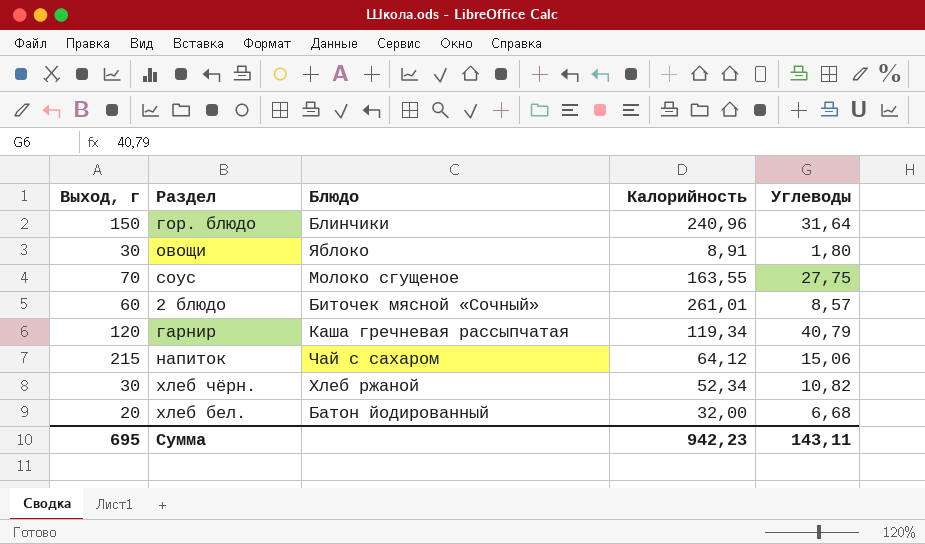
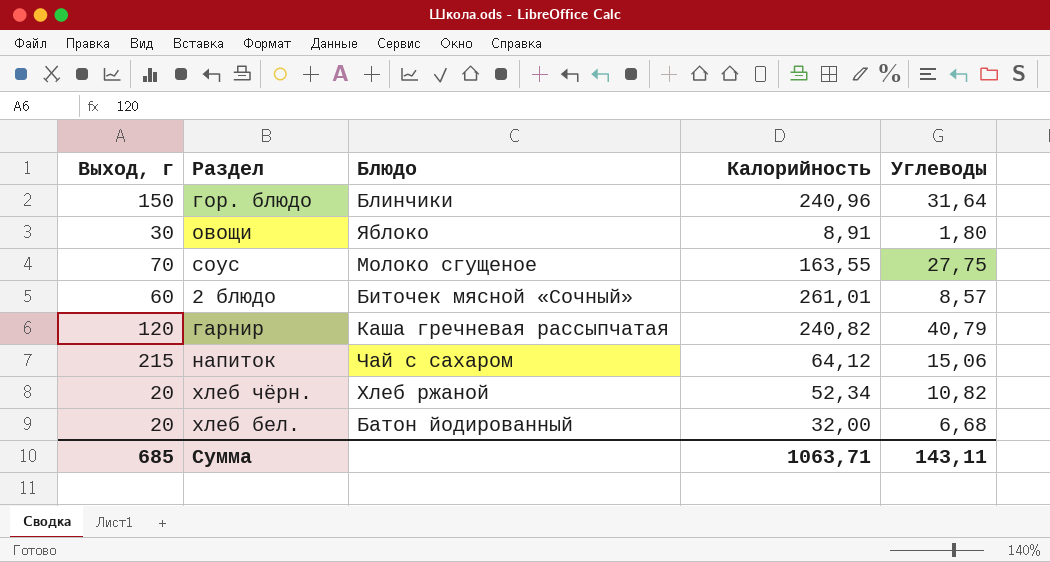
гарнир | Калорийность: 119,34 -> 240,82
хлеб чёрн. | Выход, г: 30 -> 20
Сумма | Выход, г: 695 -> 685
Сумма | Калорийность: 942,23 -> 1063,71

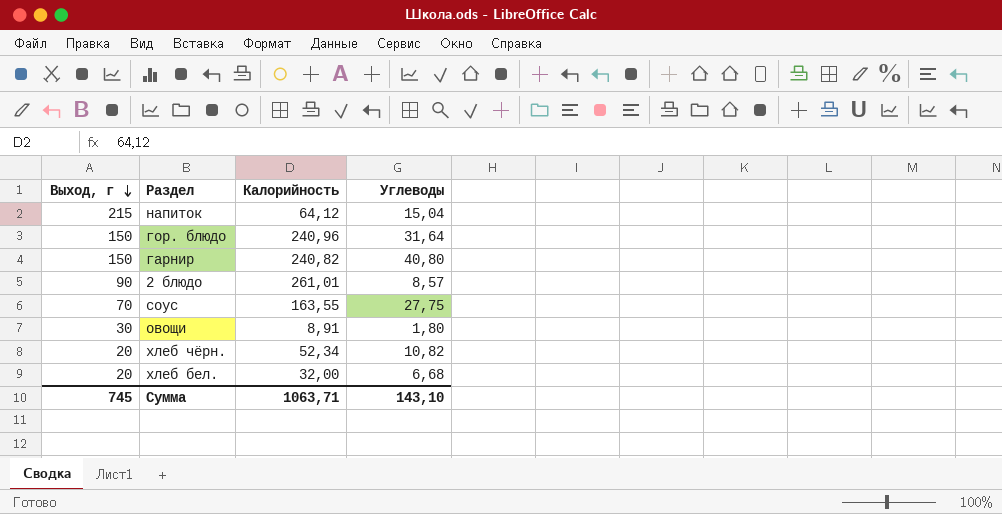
row order: none -> Выход, г descending
column Блюдо | position: 3 -> none
напиток | Углеводы: 15,06 -> 15,04
гарнир | Выход, г: 120 -> 150
гарнир | Углеводы: 40,79 -> 40,80
2 блюдо | Выход, г: 60 -> 90
Сумма | Выход, г: 685 -> 745
Сумма | Углеводы: 143,11 -> 143,10

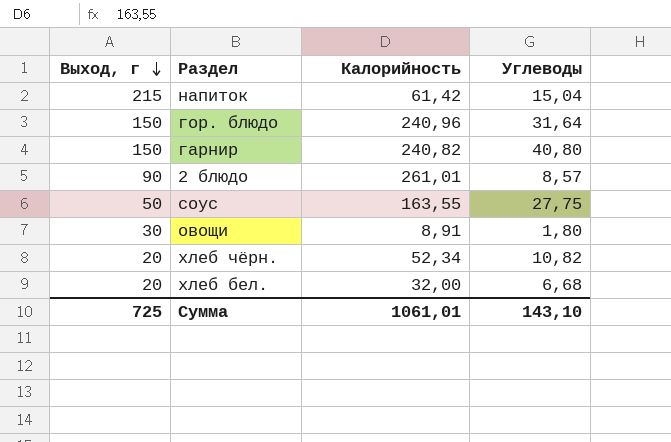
напиток | Калорийность: 64,12 -> 61,42
соус | Выход, г: 70 -> 50
Сумма | Выход, г: 745 -> 725
Сумма | Калорийность: 1063,71 -> 1061,01

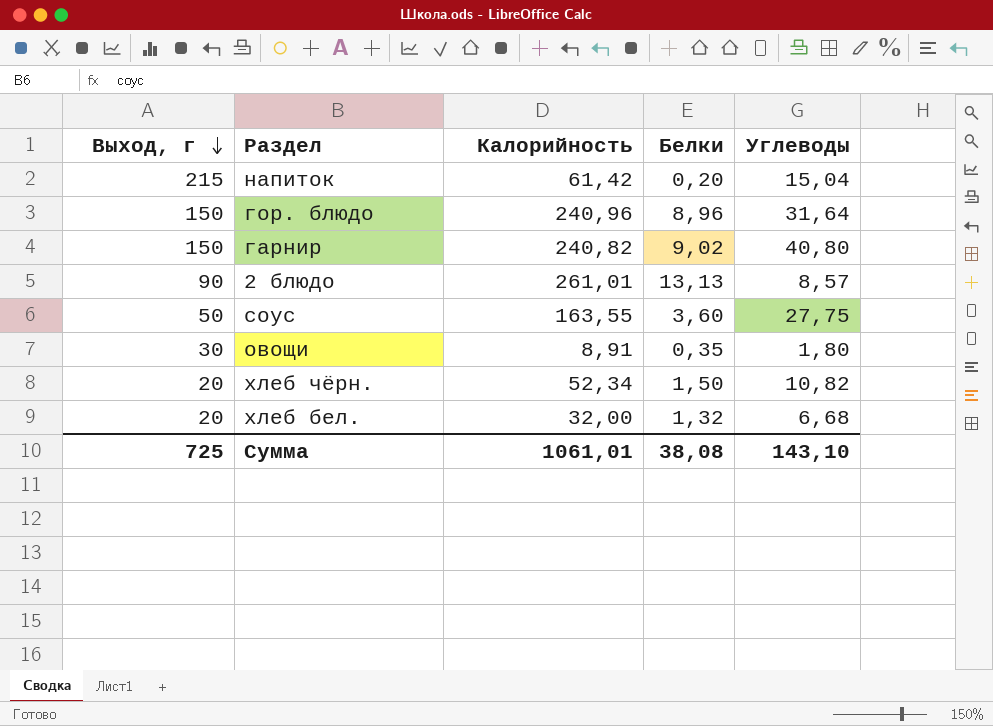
column Белки | position: none -> 4

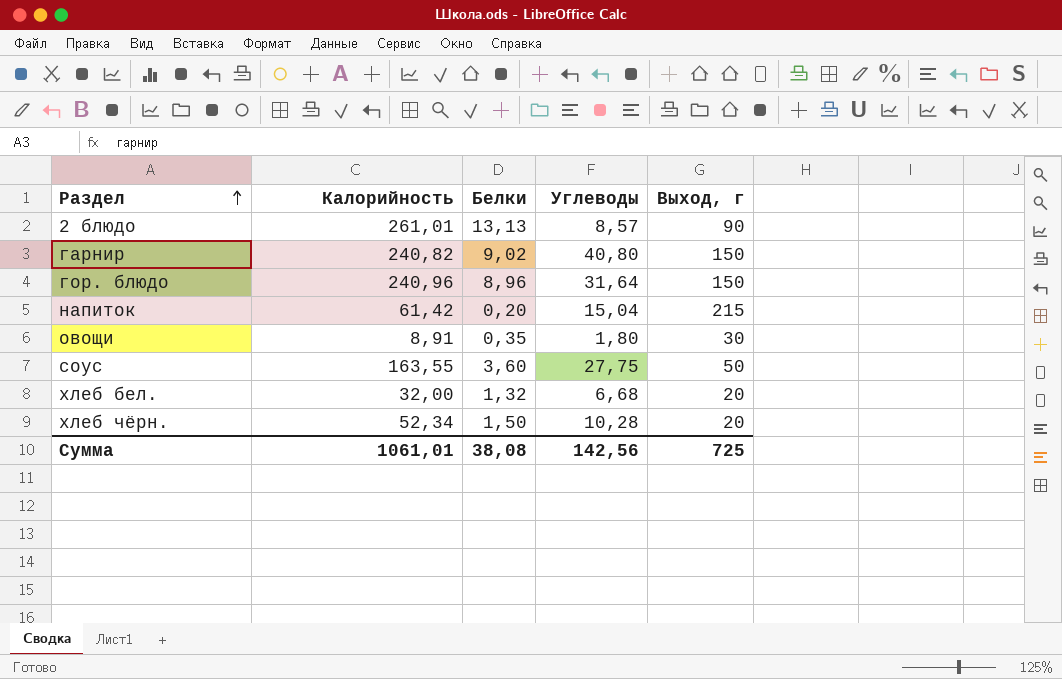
row order: Выход, г descending -> Раздел ascending
column Выход, г | position: 1 -> 5
хлеб чёрн. | Углеводы: 10,82 -> 10,28
Сумма | Углеводы: 143,10 -> 142,56

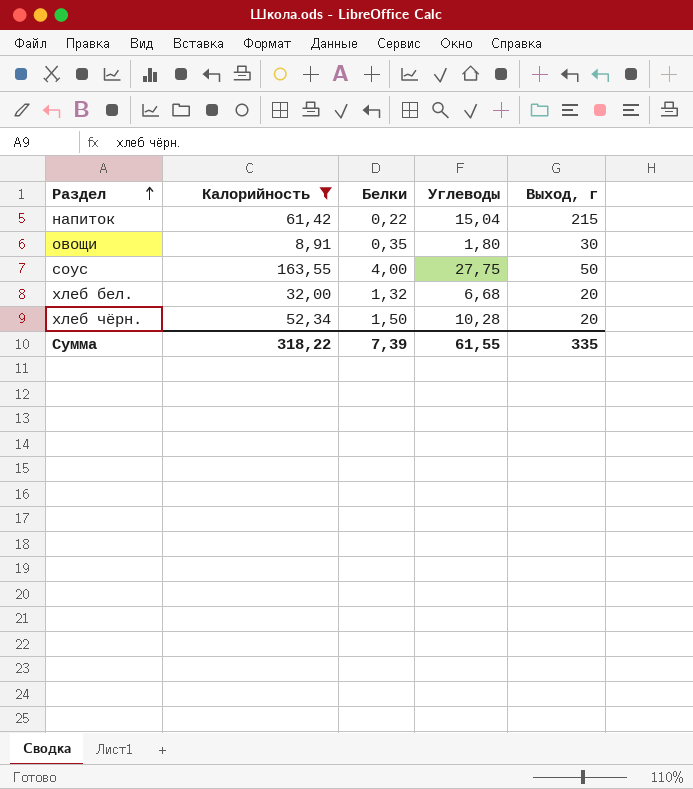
filter: none -> Калорийность <= 163,55
напиток | Белки: 0,20 -> 0,22
соус | Белки: 3,60 -> 4,00
Сумма | Калорийность: 1061,01 -> 318,22
Сумма | Белки: 38,08 -> 7,39
Сумма | Углеводы: 142,56 -> 61,55
Сумма | Выход, г: 725 -> 335

